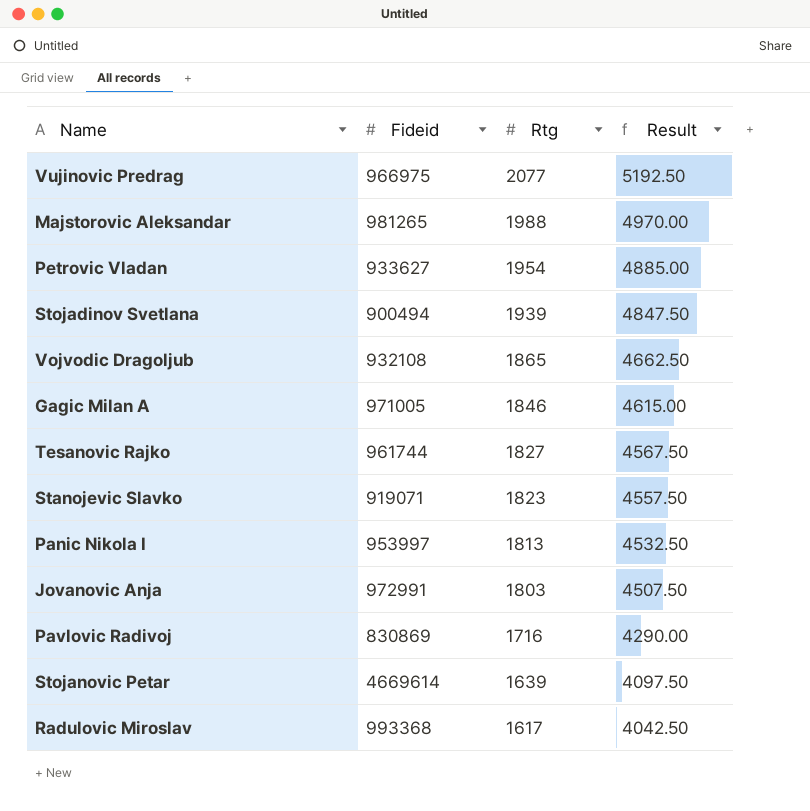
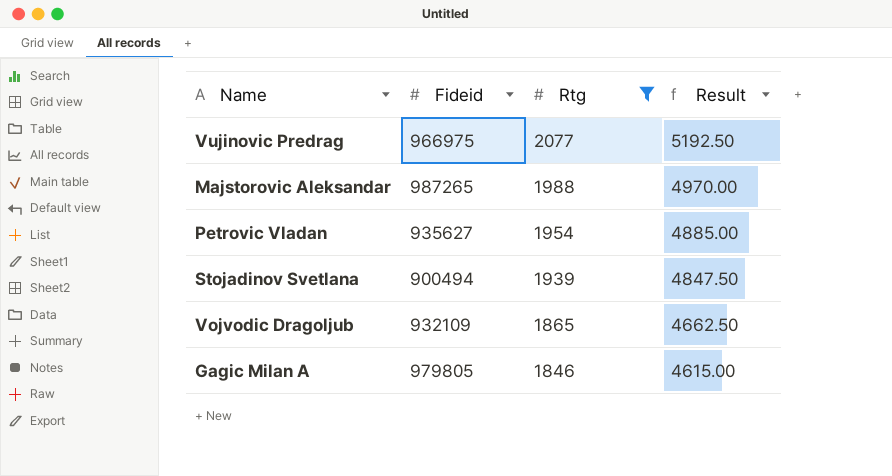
filter: none -> Rtg >= 1846
Majstorovic Aleksandar | Fideid: 981265 -> 987265
Petrovic Vladan | Fideid: 933627 -> 935627
Vojvodic Dragoljub | Fideid: 932108 -> 932109
Gagic Milan A | Fideid: 971005 -> 979805

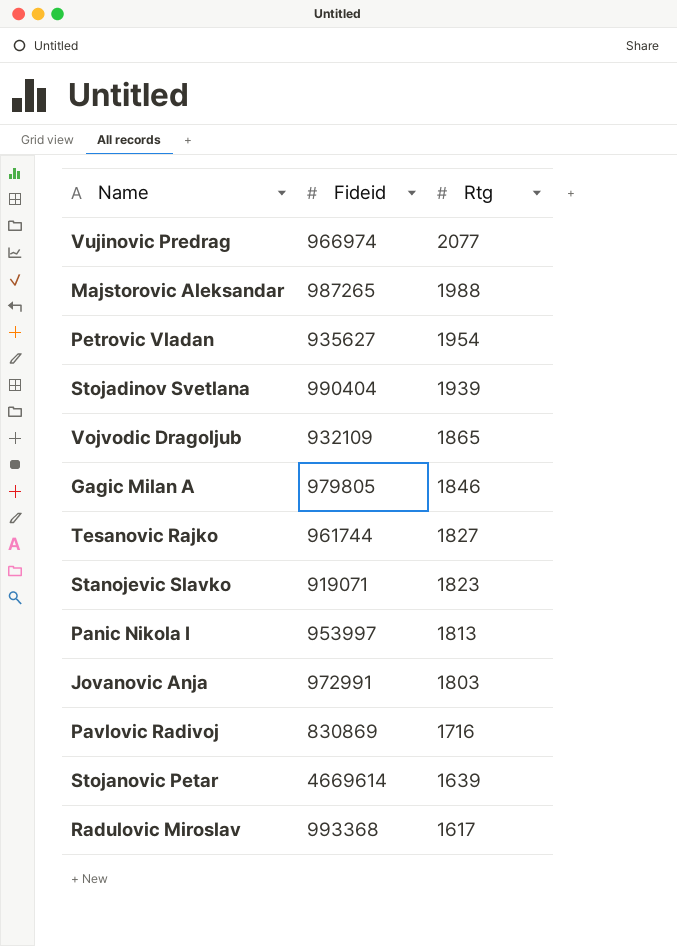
filter: Rtg >= 1846 -> none
column Result | formula: [Rtg] * 2.5 -> none
Vujinovic Predrag | Fideid: 966975 -> 966974
Stojadinov Svetlana | Fideid: 900494 -> 990404

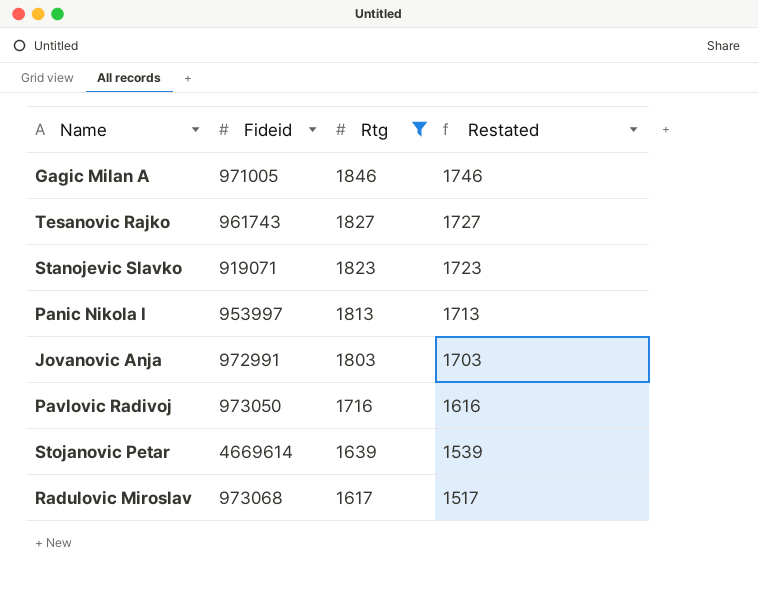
filter: none -> Rtg <= 1846
column Restated | formula: none -> [Rtg] - 100
Gagic Milan A | Fideid: 979805 -> 971005
Tesanovic Rajko | Fideid: 961744 -> 961743
Pavlovic Radivoj | Fideid: 830869 -> 973050
Radulovic Miroslav | Fideid: 993368 -> 973068

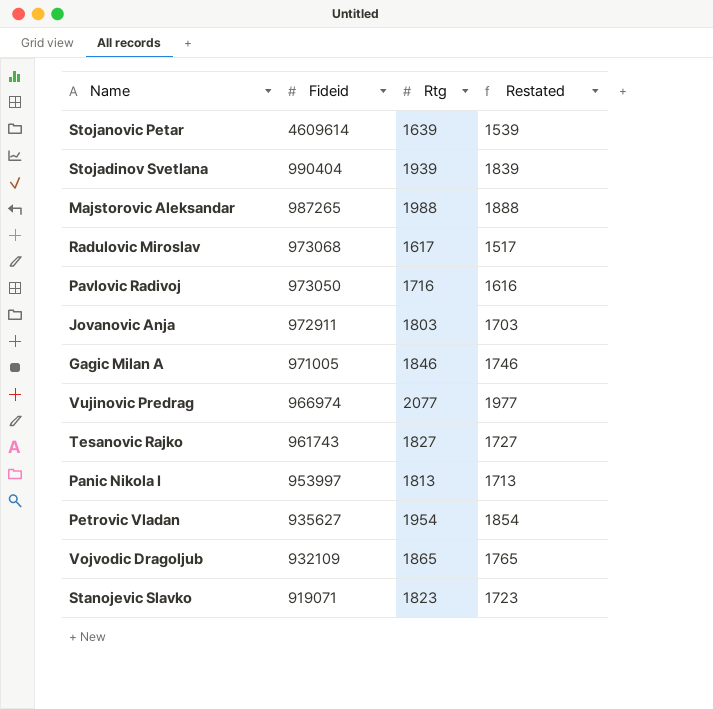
filter: Rtg <= 1846 -> none
row order: Rtg descending -> Fideid descending
Stojanovic Petar | Fideid: 4669614 -> 4609614
Jovanovic Anja | Fideid: 972991 -> 972911

